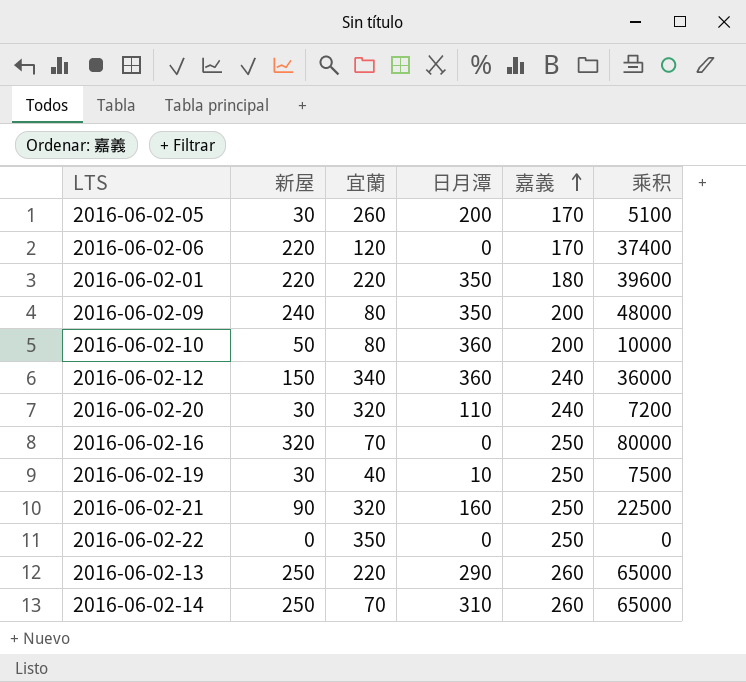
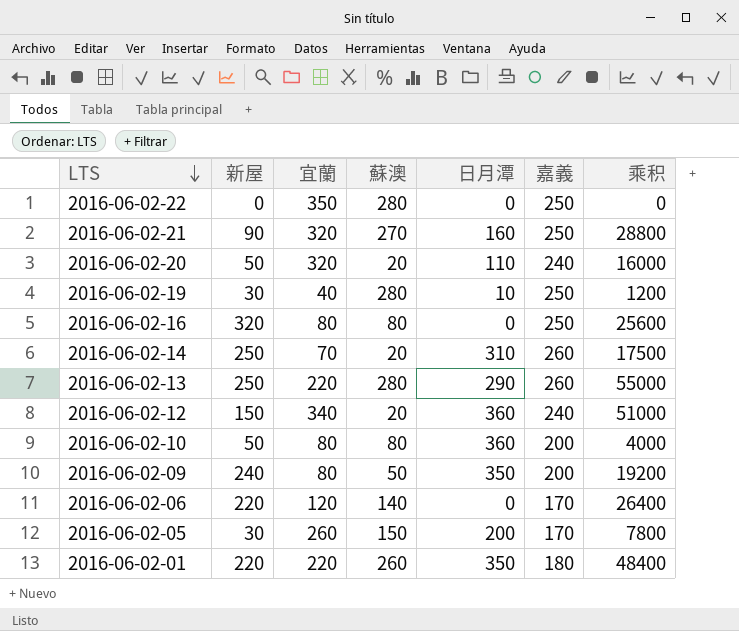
row order: 嘉義 ascending -> LTS descending
column 蘇澳 | position: none -> 4
column 乘积 | formula: [新屋] * [嘉義] -> [新屋] * [宜蘭]
2016-06-02-20 | 新屋: 30 -> 50
2016-06-02-16 | 宜蘭: 70 -> 80

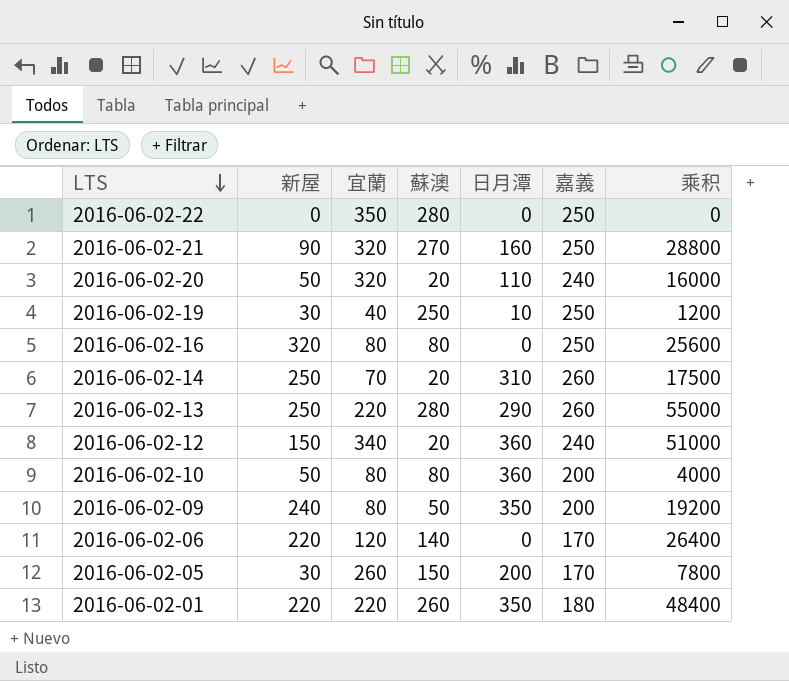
2016-06-02-19 | 蘇澳: 280 -> 250

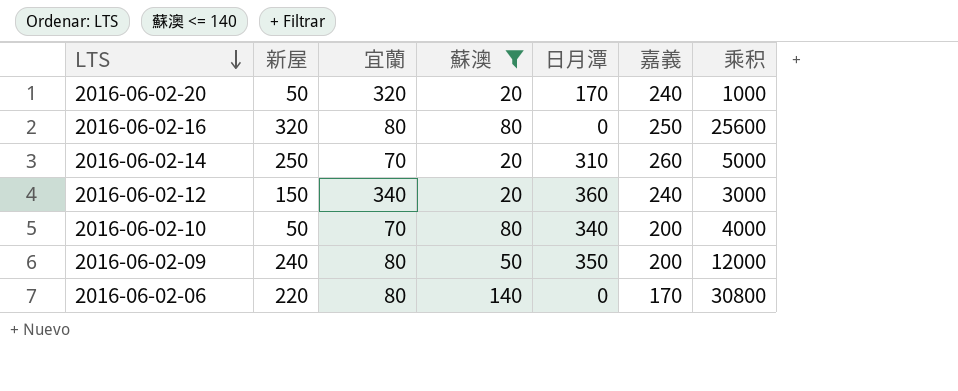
filter: none -> 蘇澳 <= 140
column 乘积 | formula: [新屋] * [宜蘭] -> [新屋] * [蘇澳]
2016-06-02-20 | 日月潭: 110 -> 170
2016-06-02-10 | 宜蘭: 80 -> 70
2016-06-02-10 | 日月潭: 360 -> 340
2016-06-02-06 | 宜蘭: 120 -> 80

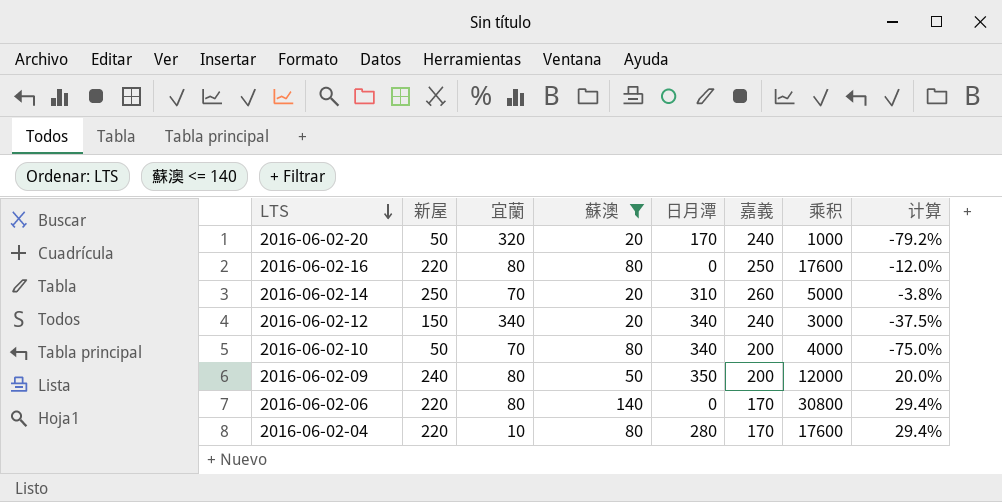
column 计算 | formula: none -> ([新屋] - [嘉義]) / [嘉義]
2016-06-02-16 | 新屋: 320 -> 220
2016-06-02-16 | 乘积: 25600 -> 17600
2016-06-02-12 | 日月潭: 360 -> 340
row 2016-06-02-04: none -> 220 | 10 | 80 | 280 | 170 | 17600 | 29.4%

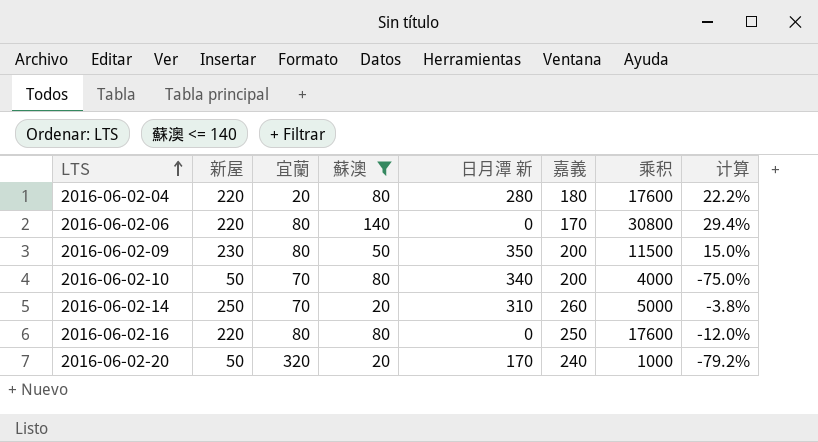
row order: LTS descending -> LTS ascending
column name: 日月潭 -> 日月潭 新
row 2016-06-02-12: 150 | 340 | 20 | 340 | 240 | 3000 | -37.5% -> none
2016-06-02-04 | 宜蘭: 10 -> 20
2016-06-02-04 | 嘉義: 170 -> 180
2016-06-02-04 | 计算: 29.4% -> 22.2%
2016-06-02-09 | 新屋: 240 -> 230
2016-06-02-09 | 乘积: 12000 -> 11500
2016-06-02-09 | 计算: 20.0% -> 15.0%

